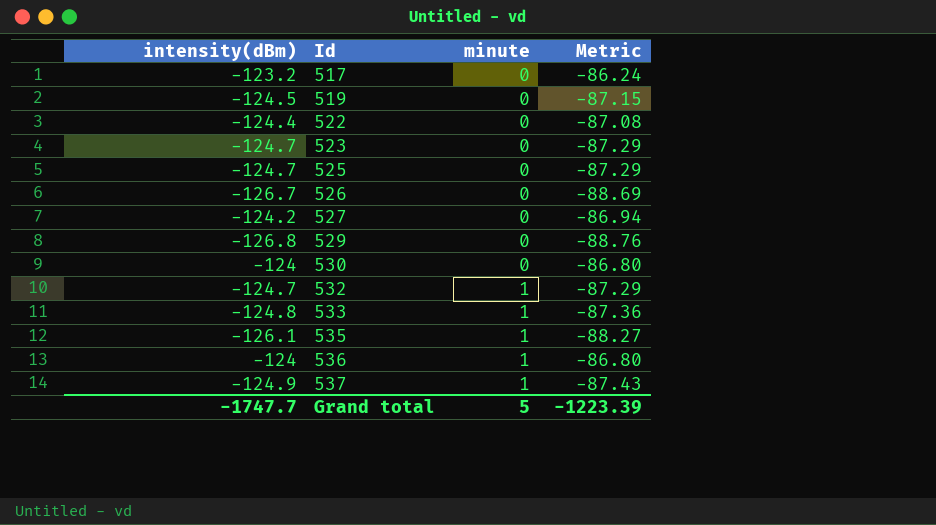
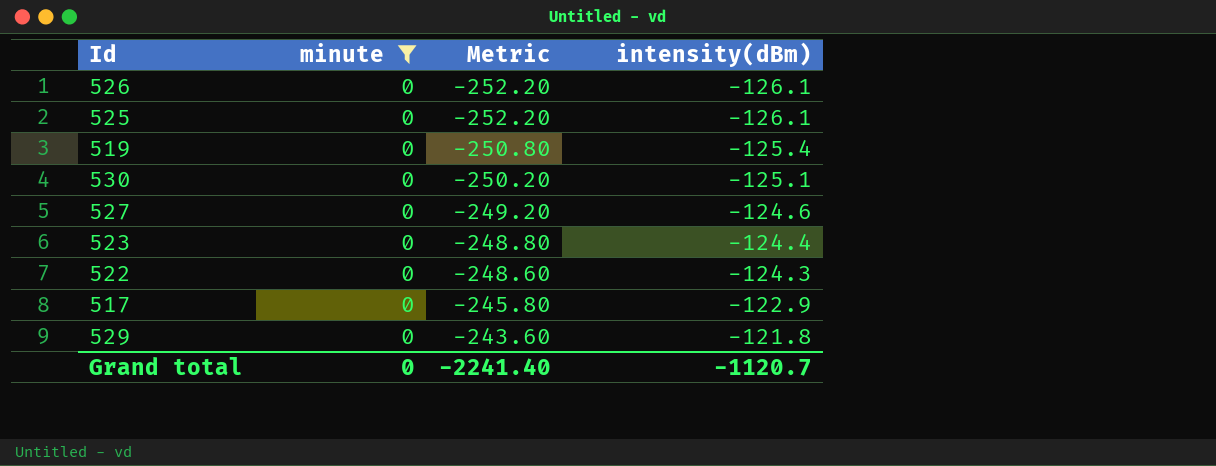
filter: none -> minute = 0
row order: Id ascending -> Metric ascending
column Metric | formula: [intensity(dBm)] * 0.7 -> [intensity(dBm)] * 2
column intensity(dBm) | position: 1 -> 4
526 | intensity(dBm): -126.7 -> -126.1
525 | intensity(dBm): -124.7 -> -126.1
519 | intensity(dBm): -124.5 -> -125.4
530 | intensity(dBm): -124 -> -125.1
527 | intensity(dBm): -124.2 -> -124.6
523 | intensity(dBm): -124.7 -> -124.4
522 | intensity(dBm): -124.4 -> -124.3
517 | intensity(dBm): -123.2 -> -122.9
529 | intensity(dBm): -126.8 -> -121.8
Grand total | minute: 5 -> 0
Grand total | Metric: -1223.39 -> -2241.40
Grand total | intensity(dBm): -1747.7 -> -1120.7

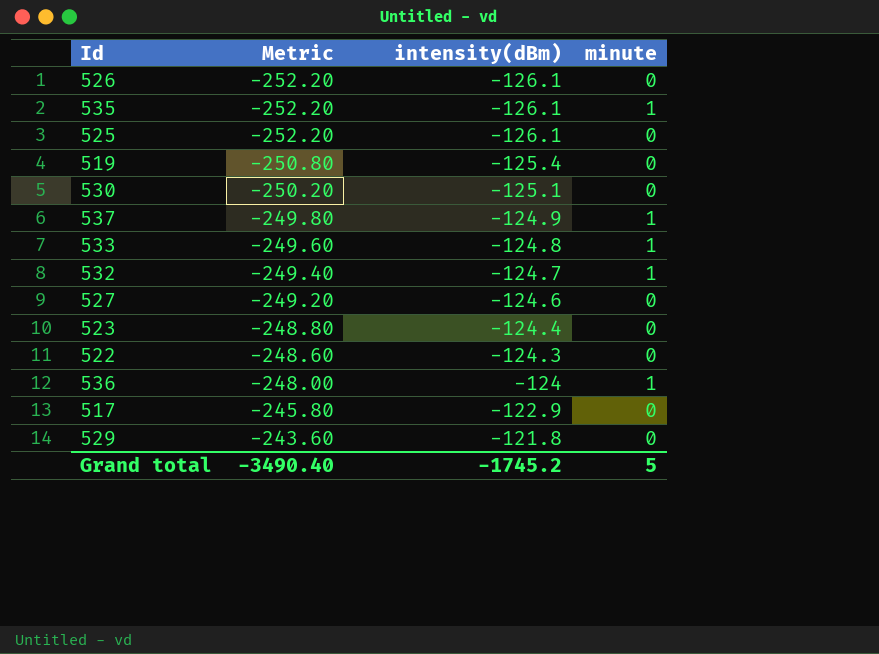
filter: minute = 0 -> none
column minute | position: 2 -> 4
Grand total | Metric: -2241.40 -> -3490.40
Grand total | intensity(dBm): -1120.7 -> -1745.2
Grand total | minute: 0 -> 5

